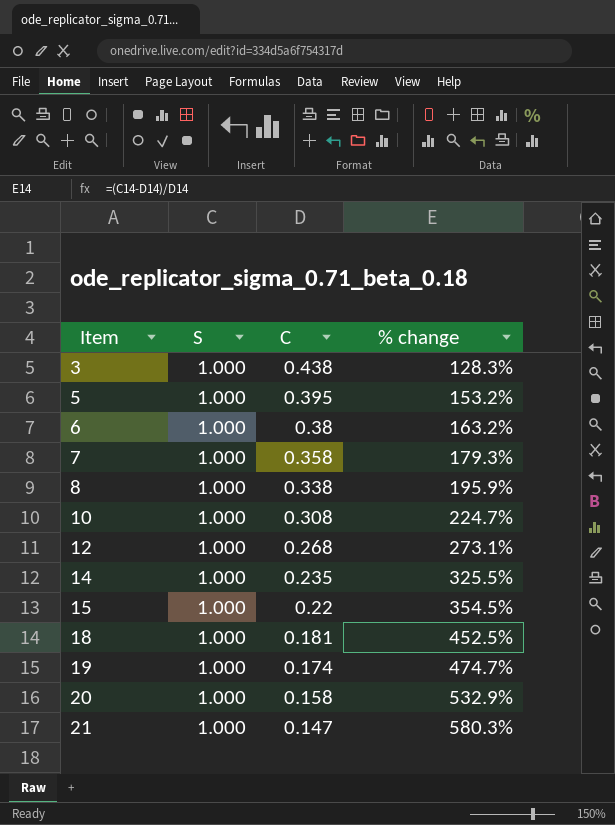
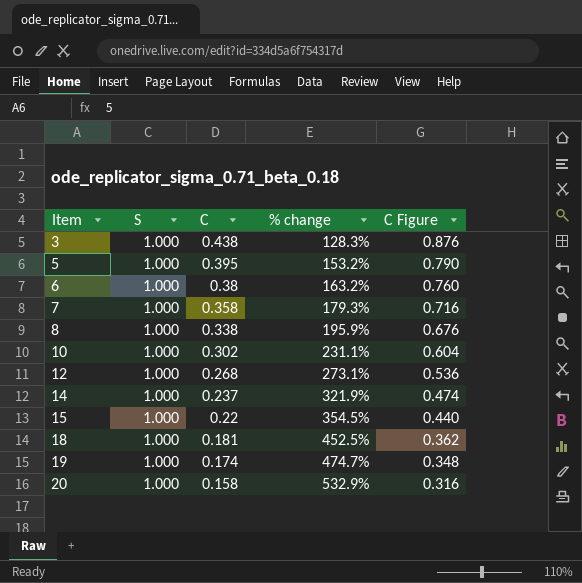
column C Figure | formula: none -> [C] * 2
row 21: 1.000 | 0.147 | 580.3% -> none
10 | C: 0.308 -> 0.302
10 | % change: 224.7% -> 231.1%
14 | C: 0.235 -> 0.237
14 | % change: 325.5% -> 321.9%

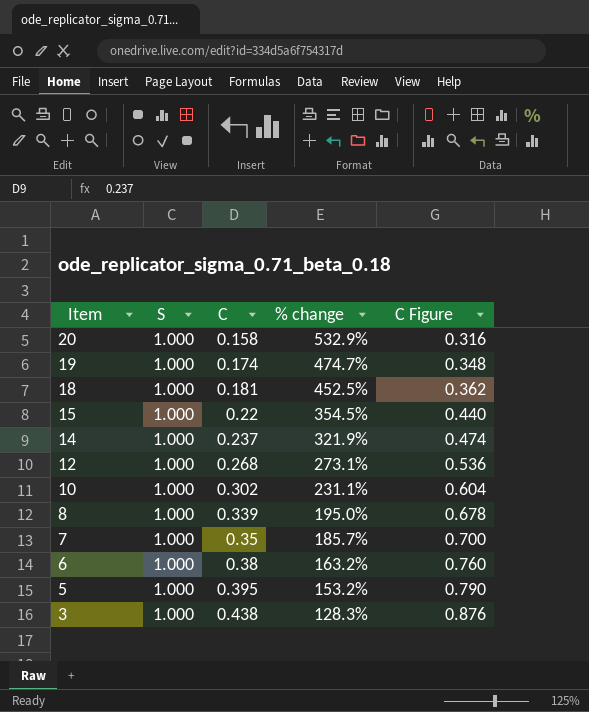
row order: Item ascending -> Item descending
8 | C: 0.338 -> 0.339
8 | % change: 195.9% -> 195.0%
8 | C Figure: 0.676 -> 0.678
7 | C: 0.358 -> 0.35
7 | % change: 179.3% -> 185.7%
7 | C Figure: 0.716 -> 0.700

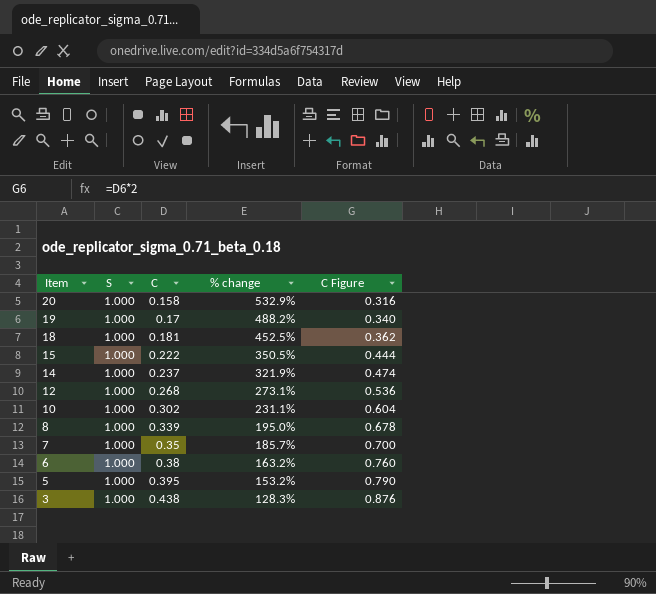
19 | C: 0.174 -> 0.17
19 | % change: 474.7% -> 488.2%
19 | C Figure: 0.348 -> 0.340
15 | C: 0.22 -> 0.222
15 | % change: 354.5% -> 350.5%
15 | C Figure: 0.440 -> 0.444

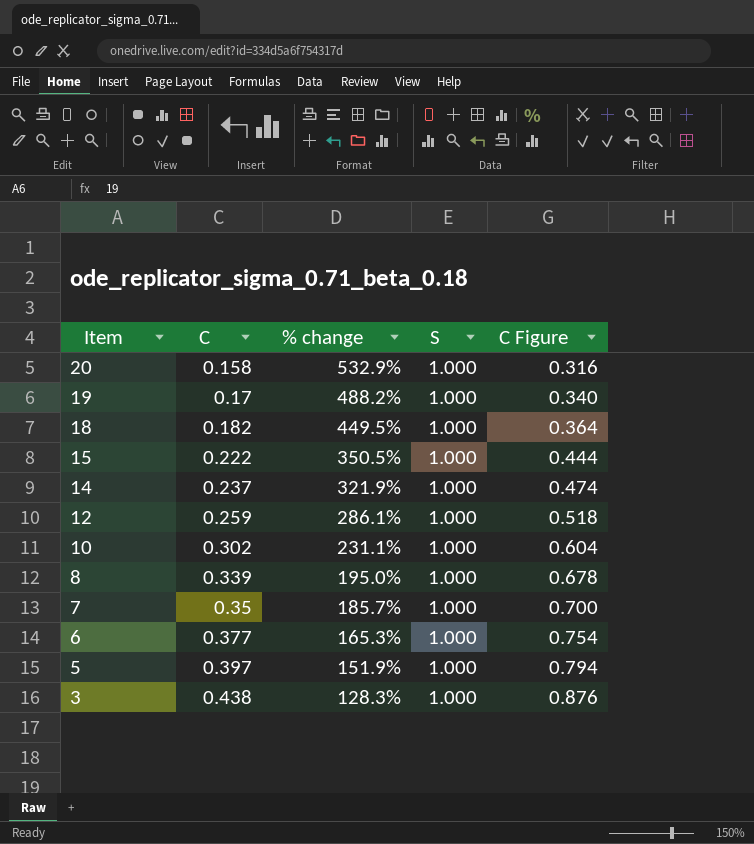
column S | position: 2 -> 4
18 | C: 0.181 -> 0.182
18 | % change: 452.5% -> 449.5%
18 | C Figure: 0.362 -> 0.364
12 | C: 0.268 -> 0.259
12 | % change: 273.1% -> 286.1%
12 | C Figure: 0.536 -> 0.518
6 | C: 0.38 -> 0.377
6 | % change: 163.2% -> 165.3%
6 | C Figure: 0.760 -> 0.754
5 | C: 0.395 -> 0.397
5 | % change: 153.2% -> 151.9%
5 | C Figure: 0.790 -> 0.794

